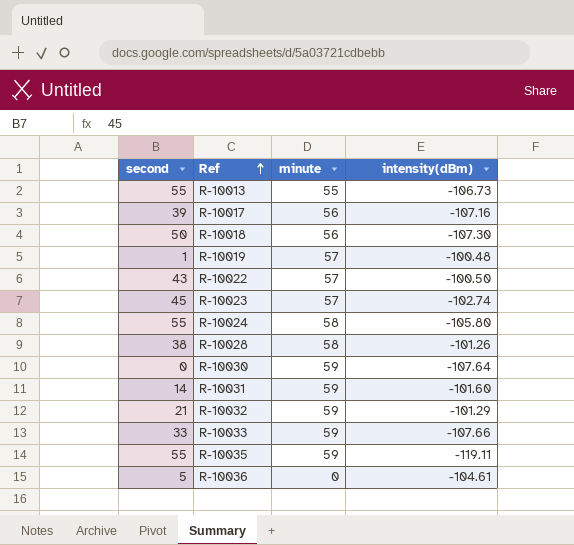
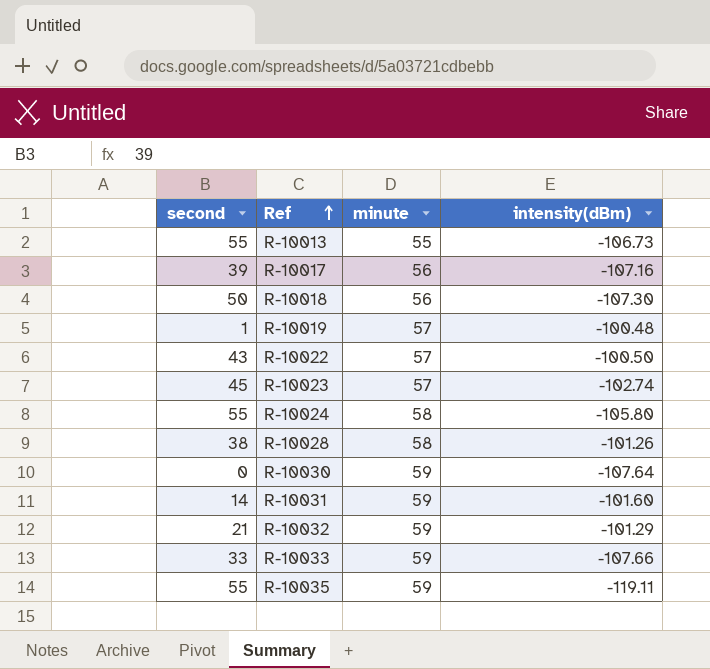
row R-10036: 5 | 0 | -104.61 -> none

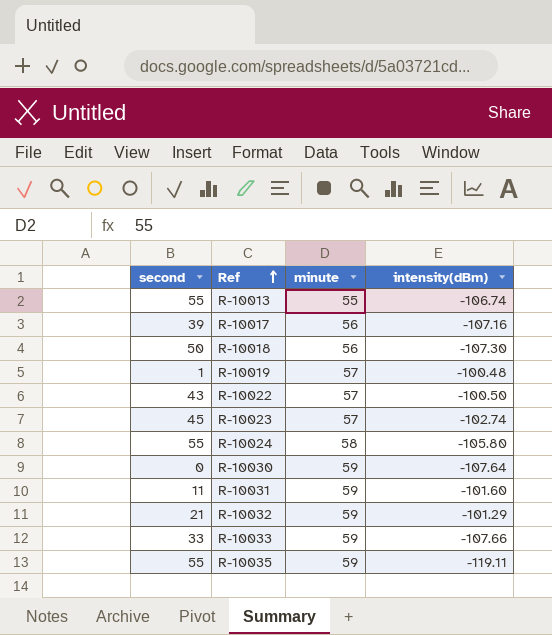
row R-10028: 38 | 58 | -101.26 -> none
R-10013 | intensity(dBm): -106.73 -> -106.74
R-10031 | second: 14 -> 11

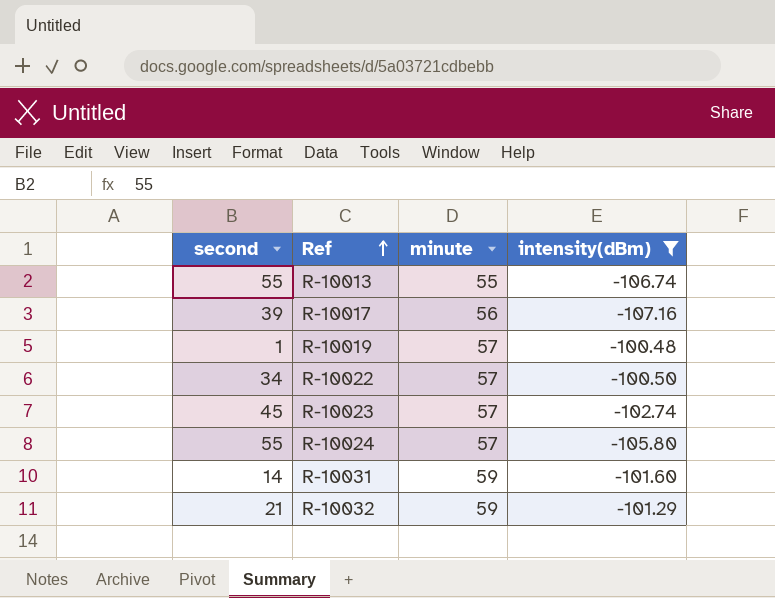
filter: none -> intensity(dBm) >= -107.16
R-10022 | second: 43 -> 34
R-10024 | minute: 58 -> 57
R-10031 | second: 11 -> 14

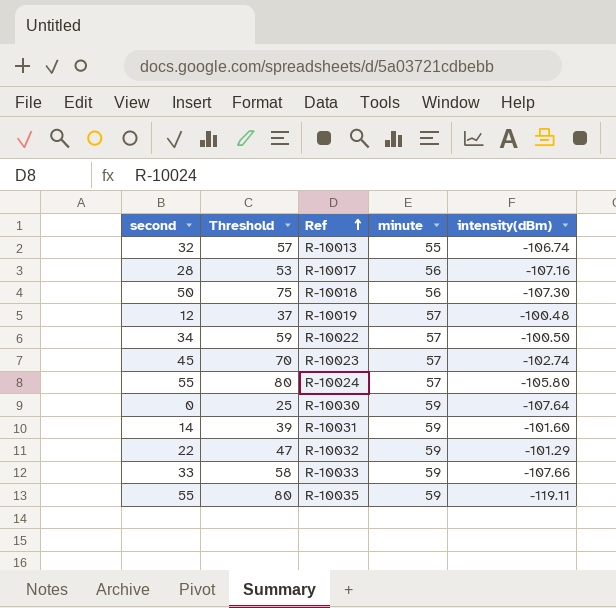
filter: intensity(dBm) >= -107.16 -> none
column Threshold | formula: none -> [second] + 25
R-10013 | second: 55 -> 32
R-10017 | second: 39 -> 28
R-10019 | second: 1 -> 12
R-10032 | second: 21 -> 22

